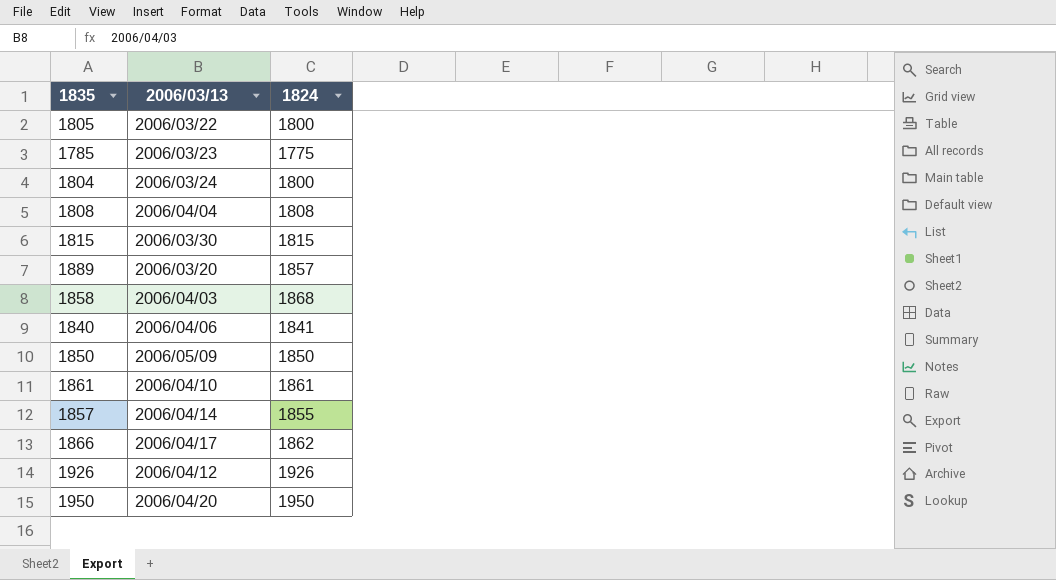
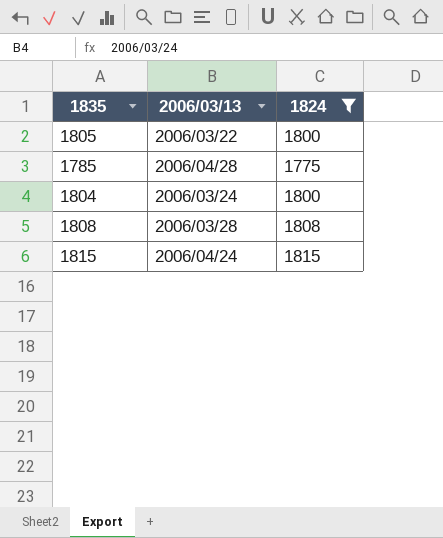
filter: none -> 1824 <= 1815
1785 | 2006/03/13: 2006/03/23 -> 2006/04/28
1808 | 2006/03/13: 2006/04/04 -> 2006/03/28
1815 | 2006/03/13: 2006/03/30 -> 2006/04/24

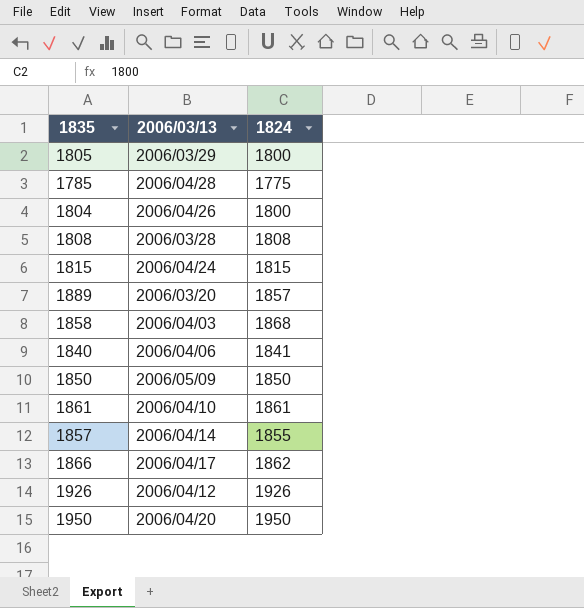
filter: 1824 <= 1815 -> none
1805 | 2006/03/13: 2006/03/22 -> 2006/03/29
1804 | 2006/03/13: 2006/03/24 -> 2006/04/26

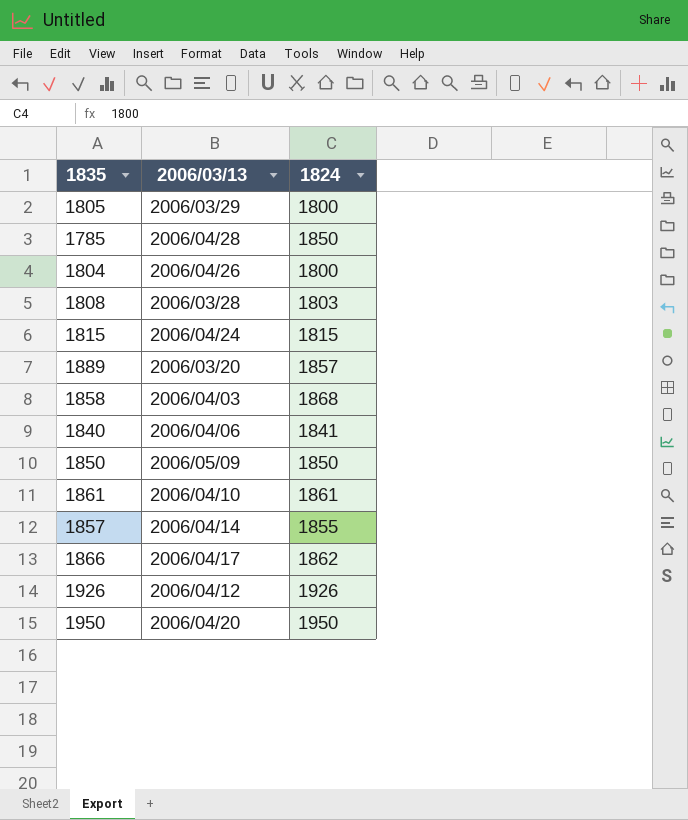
1785 | 1824: 1775 -> 1850
1808 | 1824: 1808 -> 1803

